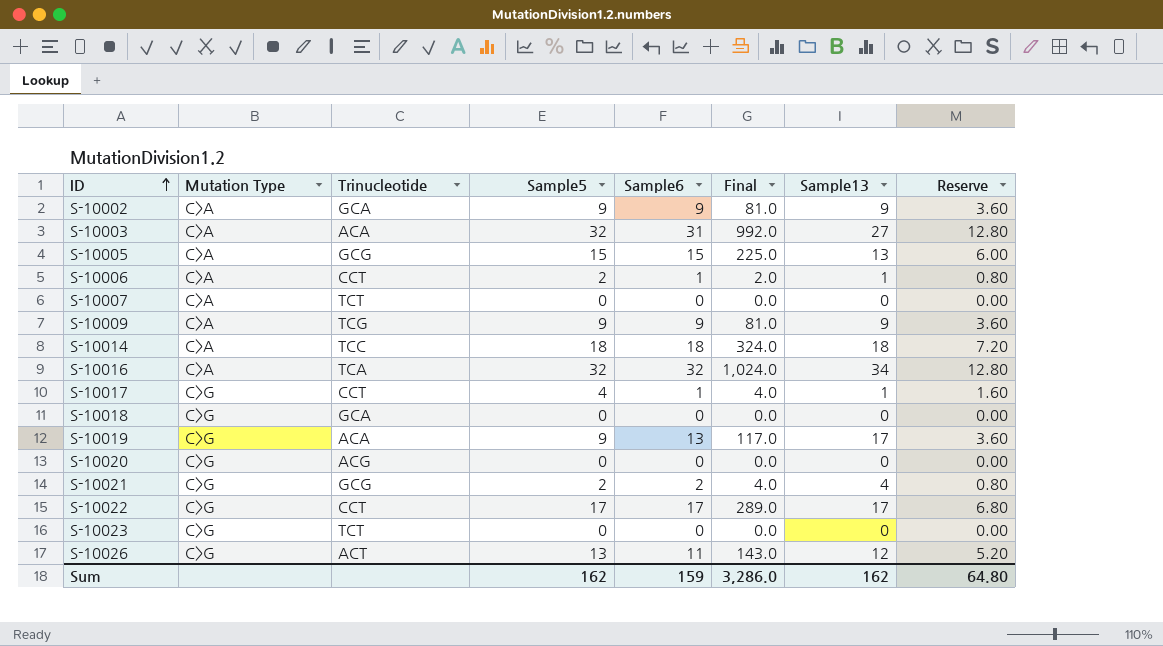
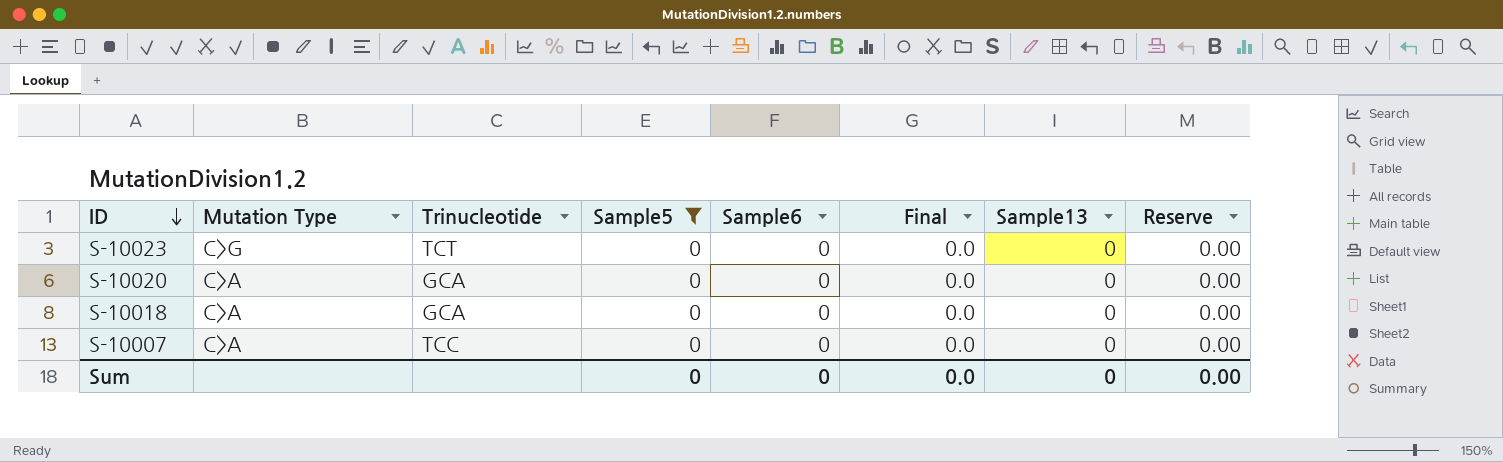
filter: none -> Sample5 = 0
row order: ID ascending -> ID descending
S-10020 | Mutation Type: C>G -> C>A
S-10020 | Trinucleotide: ACG -> GCA
S-10018 | Mutation Type: C>G -> C>A
S-10007 | Trinucleotide: TCT -> TCC
Sum | Sample5: 162 -> 0
Sum | Sample6: 159 -> 0
Sum | Final: 3,286.0 -> 0.0
Sum | Sample13: 162 -> 0
Sum | Reserve: 64.80 -> 0.00

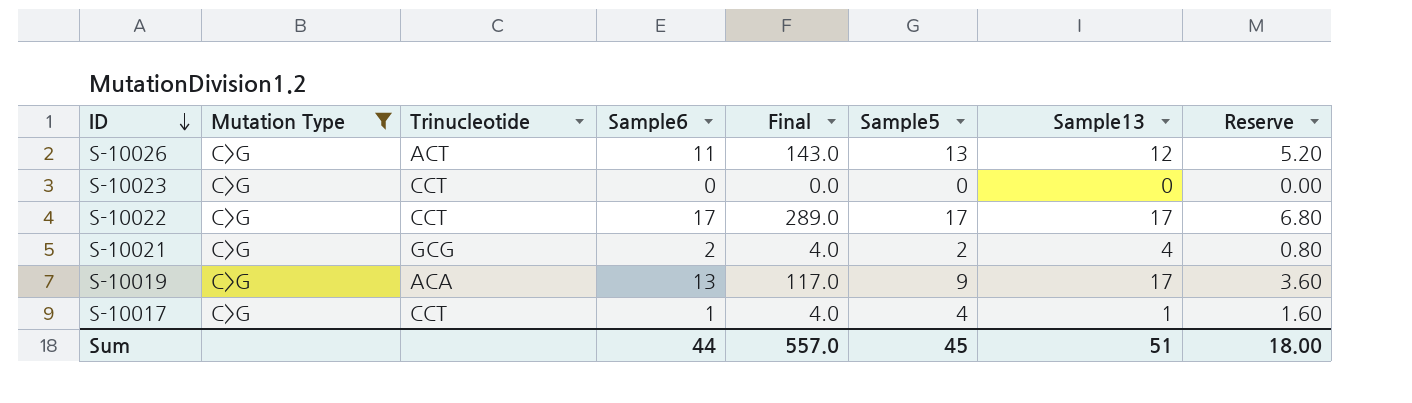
filter: Sample5 = 0 -> Mutation Type = C>G
column Sample5 | position: 4 -> 6
S-10023 | Trinucleotide: TCT -> CCT
Sum | Sample6: 0 -> 44
Sum | Final: 0.0 -> 557.0
Sum | Sample5: 0 -> 45
Sum | Sample13: 0 -> 51
Sum | Reserve: 0.00 -> 18.00

